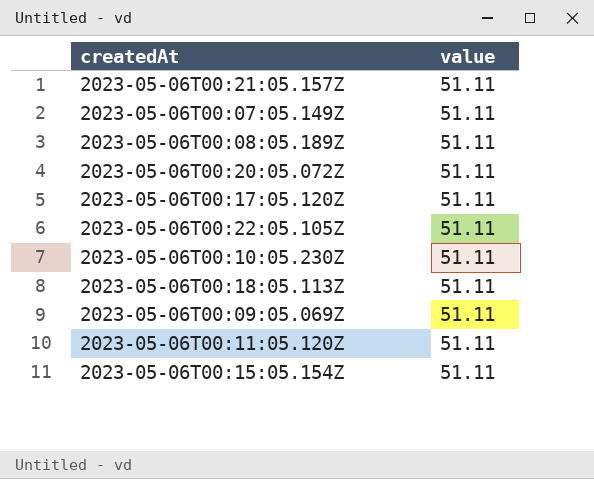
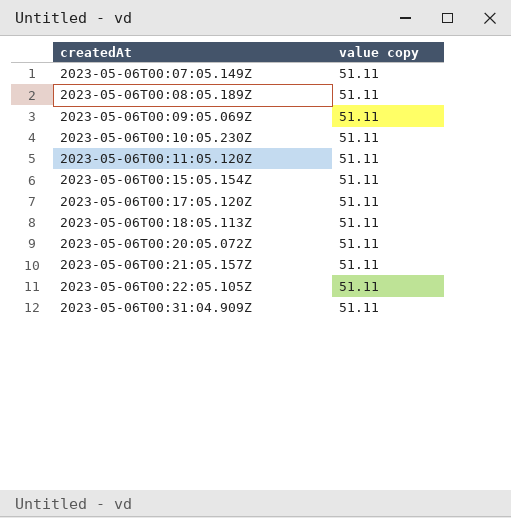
row order: none -> createdAt ascending
column name: value -> value copy
row 2023-05-06T00:31:04.909Z: none -> 51.11

